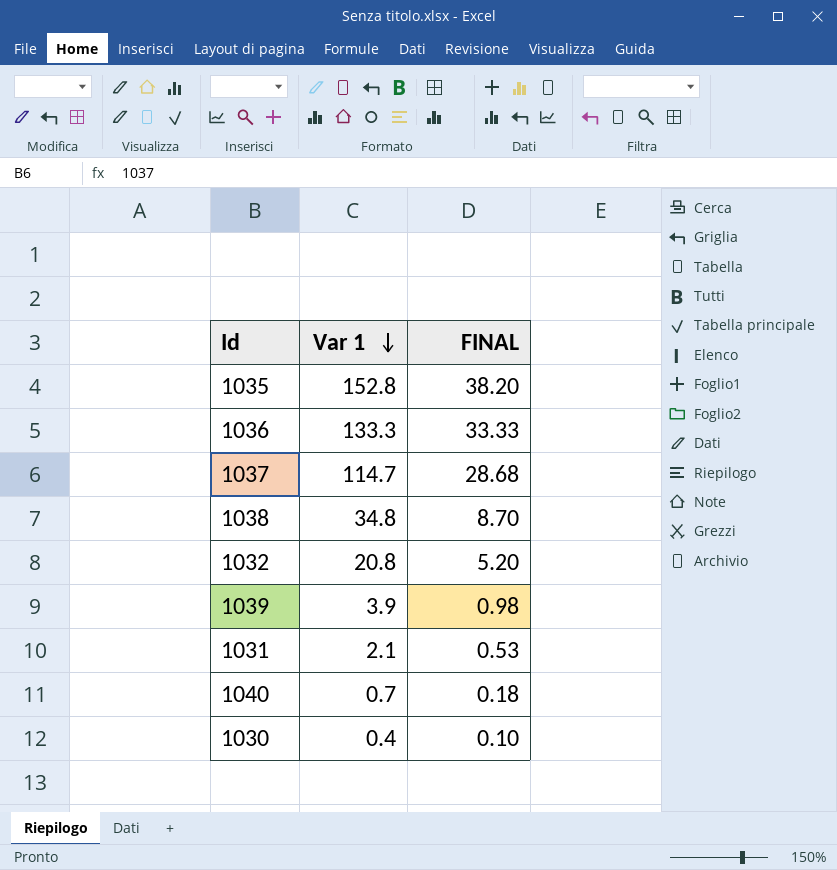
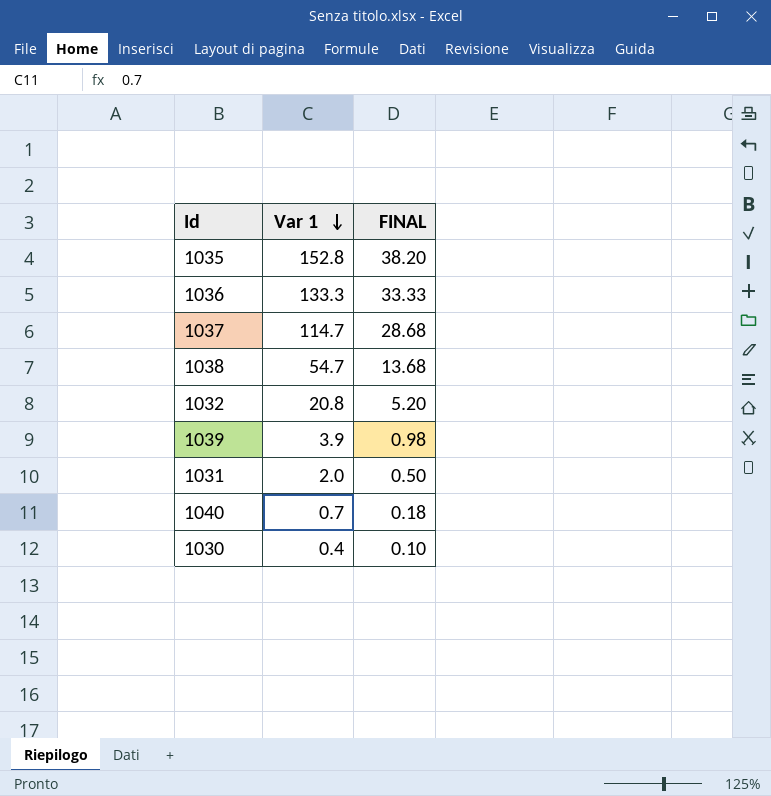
1038 | Var 1: 34.8 -> 54.7
1038 | FINAL: 8.70 -> 13.68
1031 | Var 1: 2.1 -> 2.0
1031 | FINAL: 0.53 -> 0.50

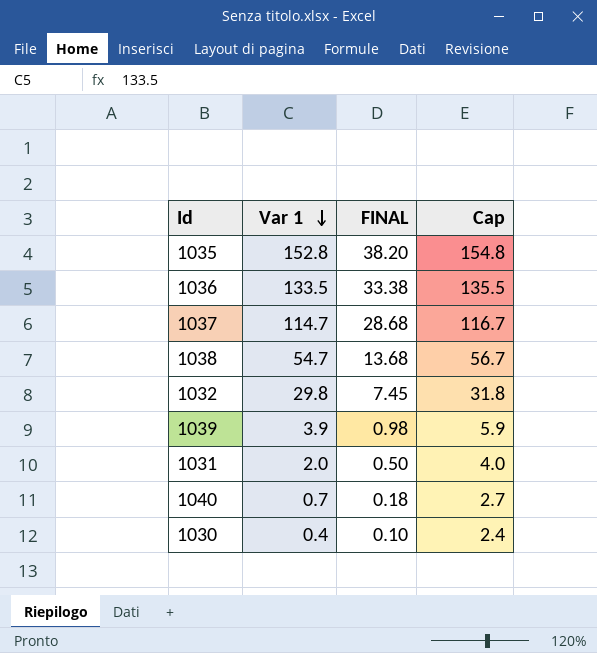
column Cap | formula: none -> [Var 1] + 2
1036 | Var 1: 133.3 -> 133.5
1036 | FINAL: 33.33 -> 33.38
1032 | Var 1: 20.8 -> 29.8
1032 | FINAL: 5.20 -> 7.45

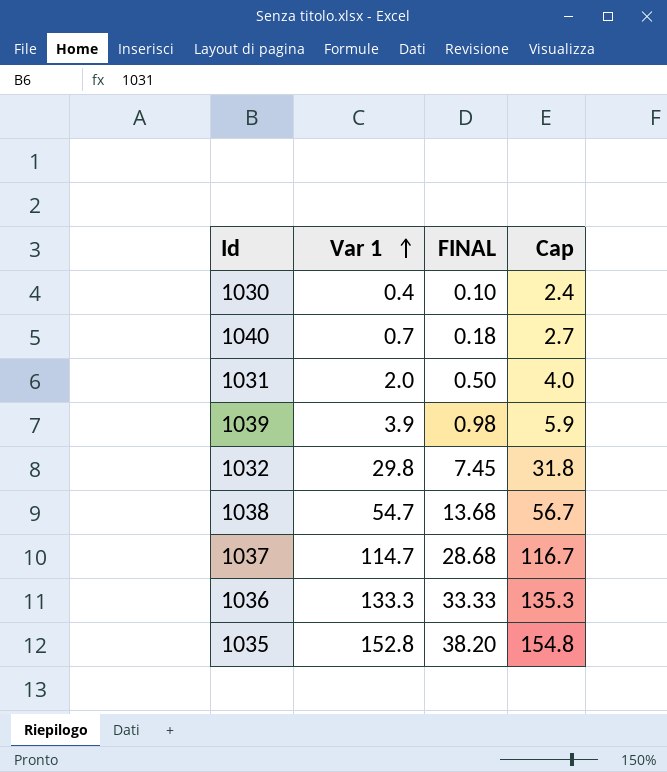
row order: Var 1 descending -> Var 1 ascending
1036 | Var 1: 133.5 -> 133.3
1036 | FINAL: 33.38 -> 33.33
1036 | Cap: 135.5 -> 135.3

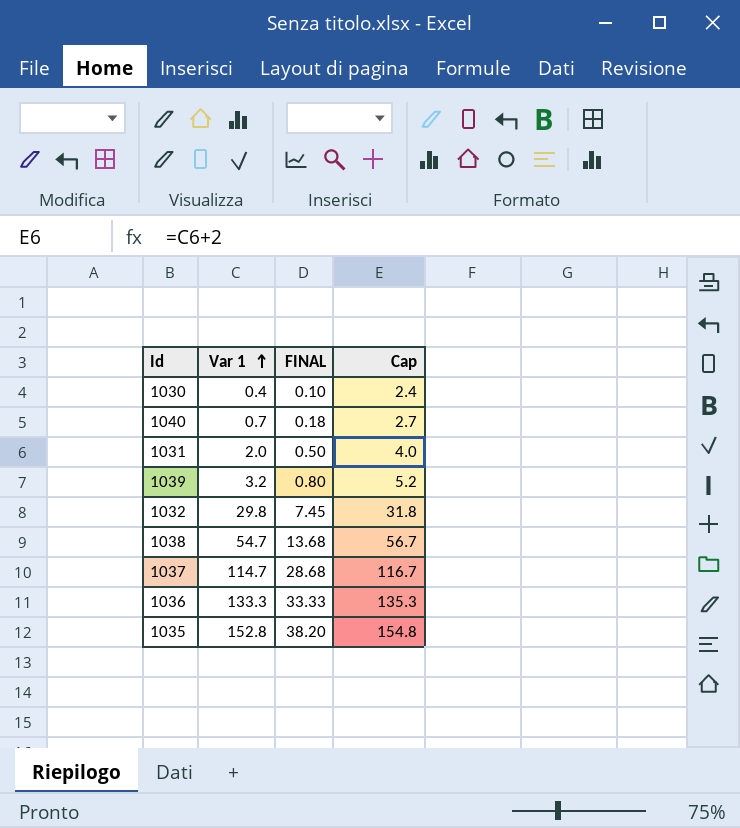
1039 | Var 1: 3.9 -> 3.2
1039 | FINAL: 0.98 -> 0.80
1039 | Cap: 5.9 -> 5.2

